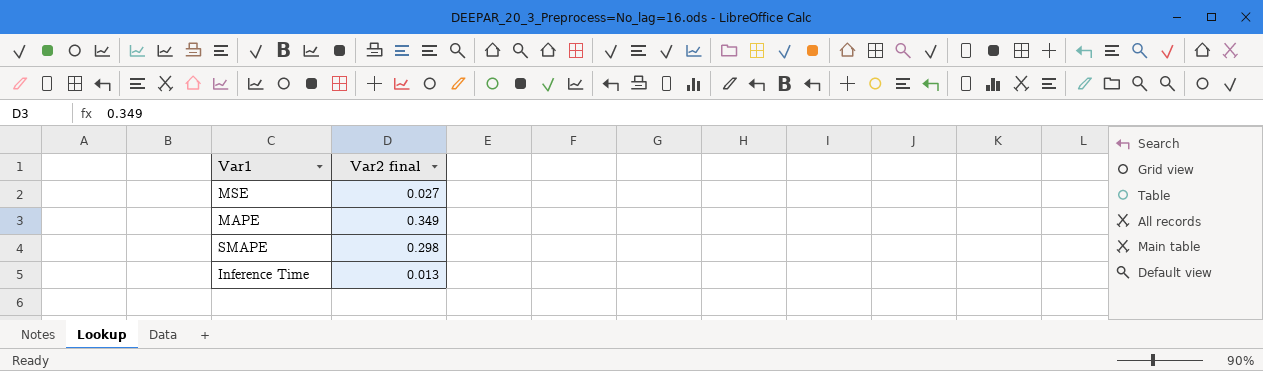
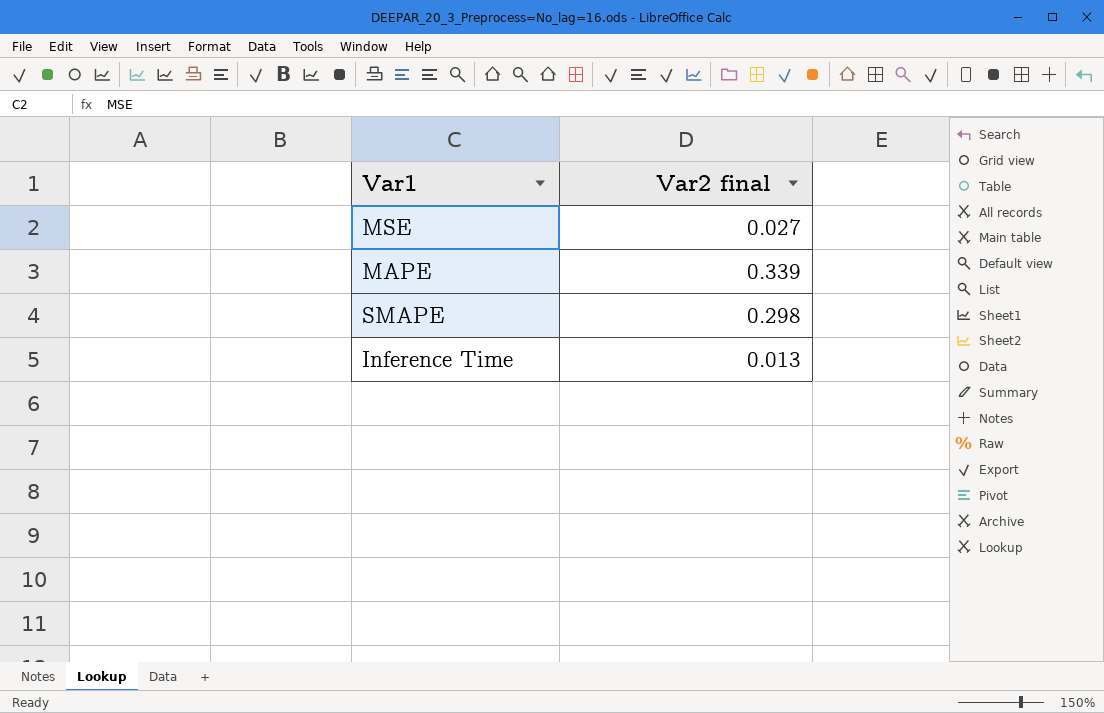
MAPE | Var2 final: 0.349 -> 0.339

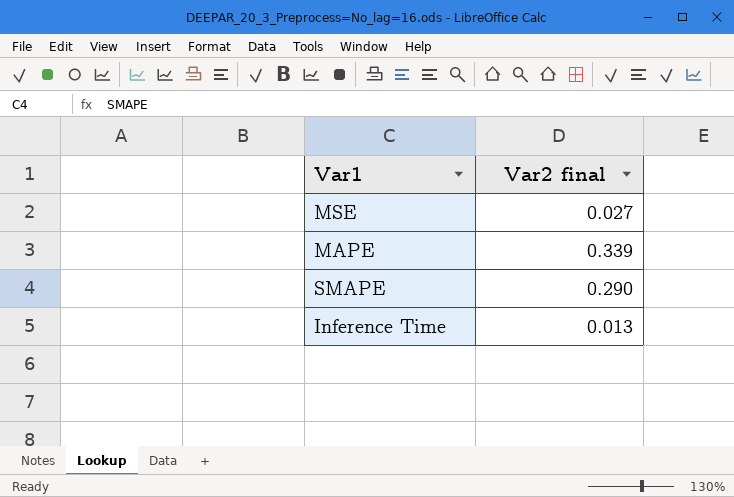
SMAPE | Var2 final: 0.298 -> 0.290

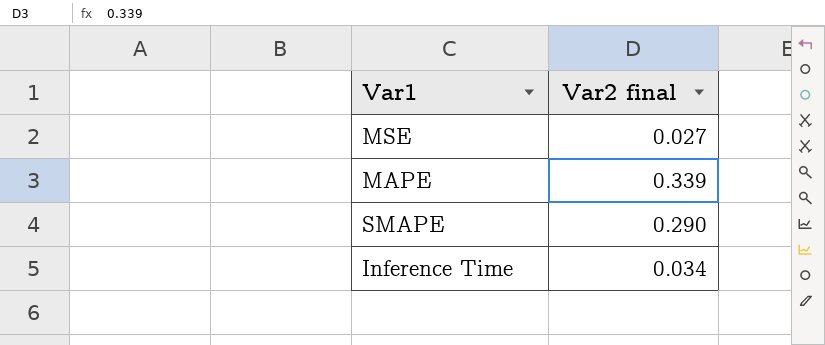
Inference Time | Var2 final: 0.013 -> 0.034

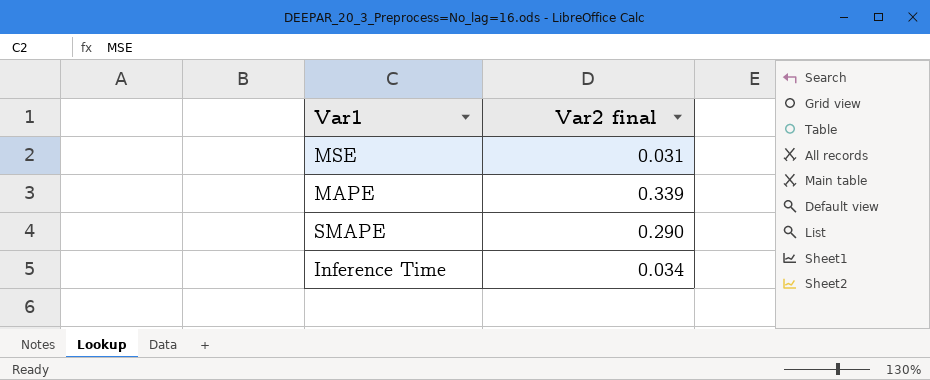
MSE | Var2 final: 0.027 -> 0.031

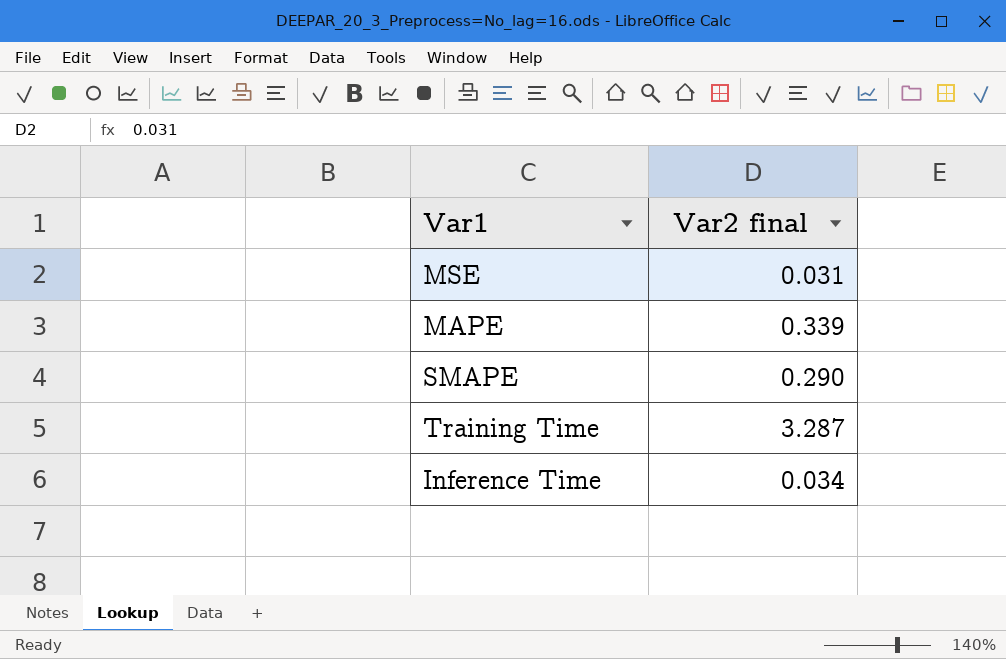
row Training Time: none -> 3.287

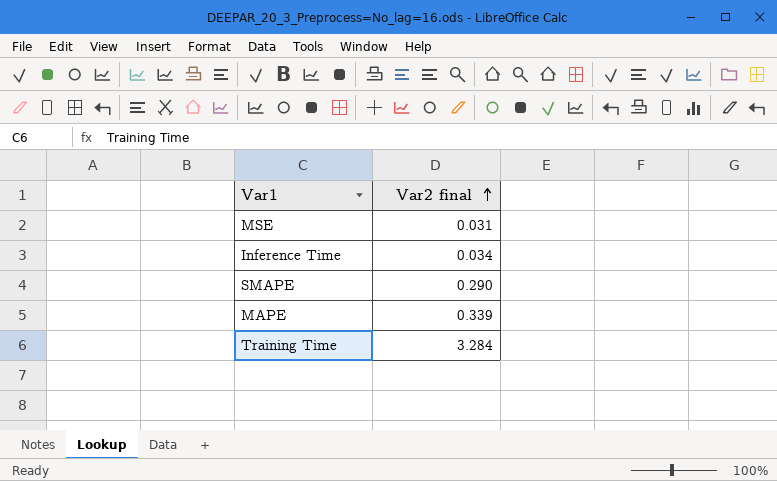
row order: none -> Var2 final ascending
Training Time | Var2 final: 3.287 -> 3.284

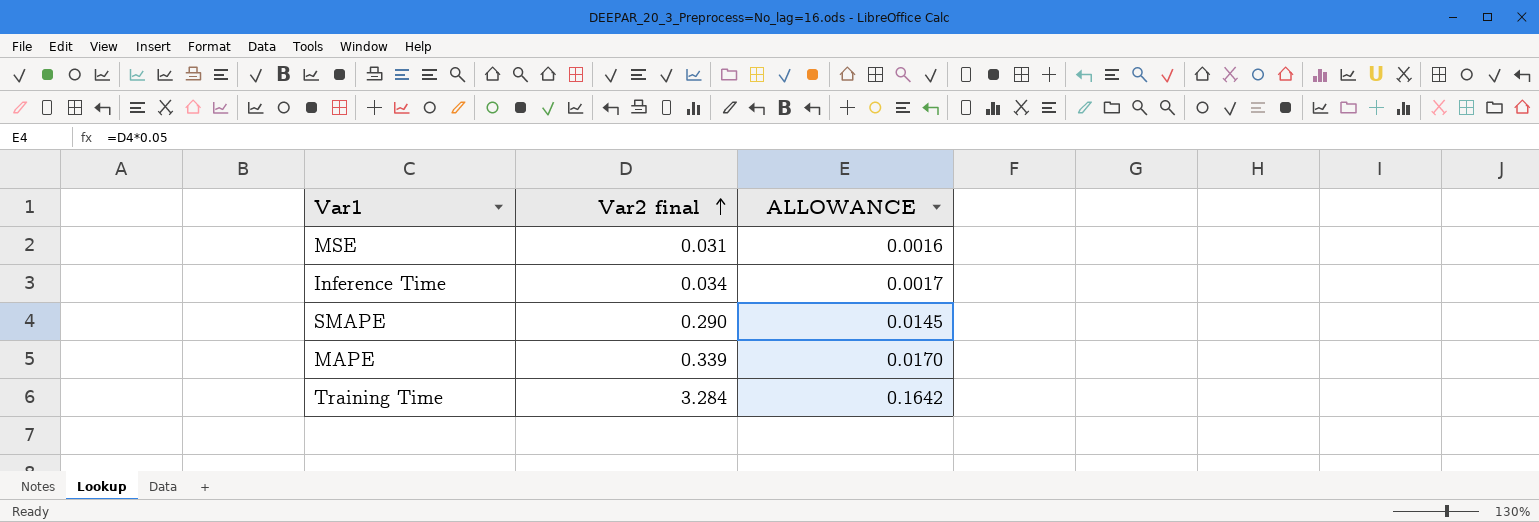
column ALLOWANCE | formula: none -> [Var2 final] * 0.05

